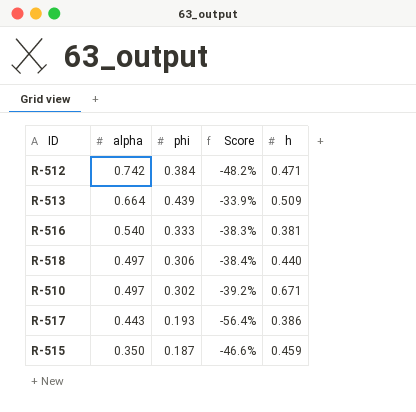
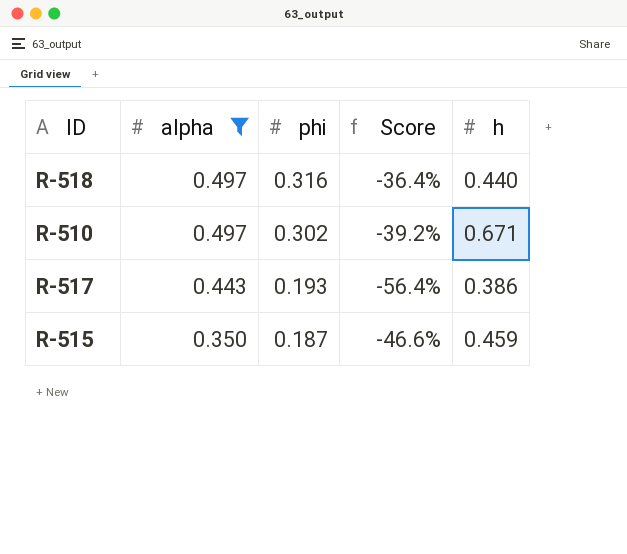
filter: none -> alpha <= 0.497
R-518 | phi: 0.306 -> 0.316
R-518 | Score: -38.4% -> -36.4%

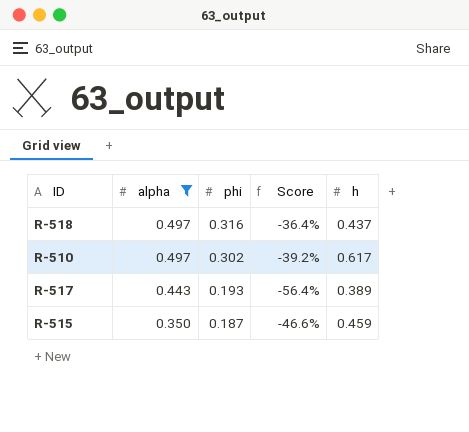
R-518 | h: 0.440 -> 0.437
R-510 | h: 0.671 -> 0.617
R-517 | h: 0.386 -> 0.389

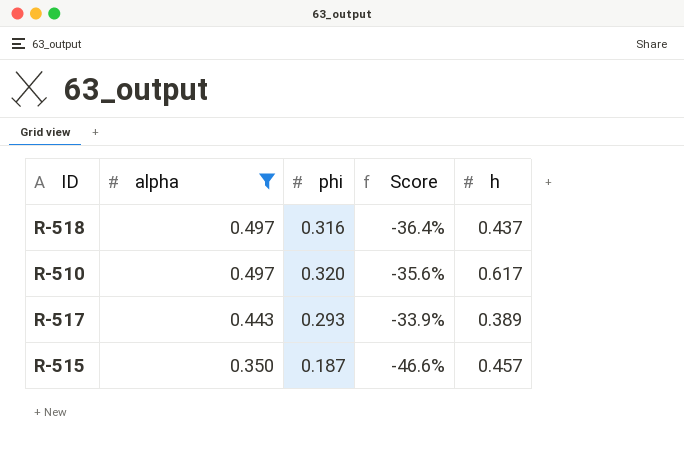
R-510 | phi: 0.302 -> 0.320
R-510 | Score: -39.2% -> -35.6%
R-517 | phi: 0.193 -> 0.293
R-517 | Score: -56.4% -> -33.9%
R-515 | h: 0.459 -> 0.457

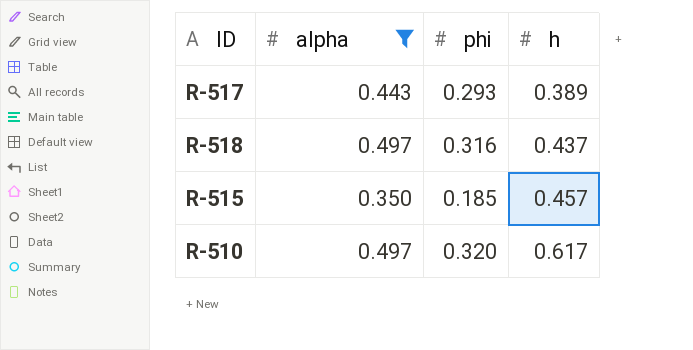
row order: alpha descending -> h ascending
column Score | formula: ([phi] - [alpha]) / [alpha] -> none
R-515 | phi: 0.187 -> 0.185

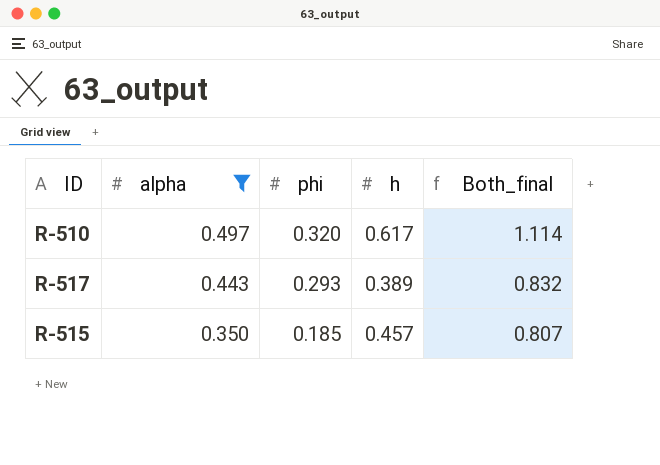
row order: h ascending -> alpha descending
column Both_final | formula: none -> [alpha] + [h]
row R-518: 0.497 | 0.316 | 0.437 -> none

